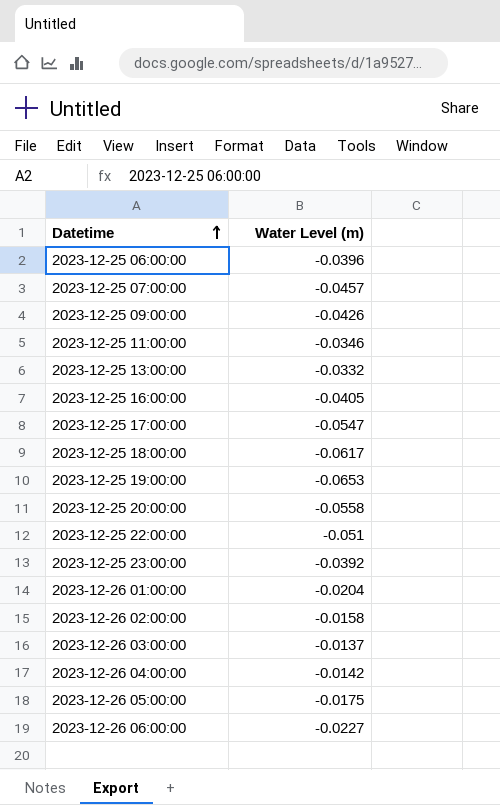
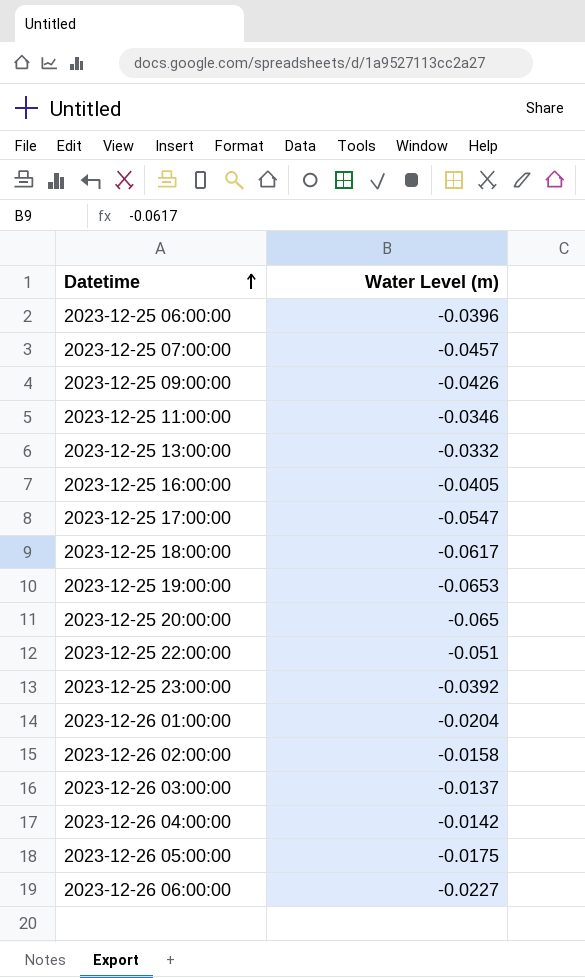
2023-12-25 20:00:00 | Water Level (m): -0.0558 -> -0.065

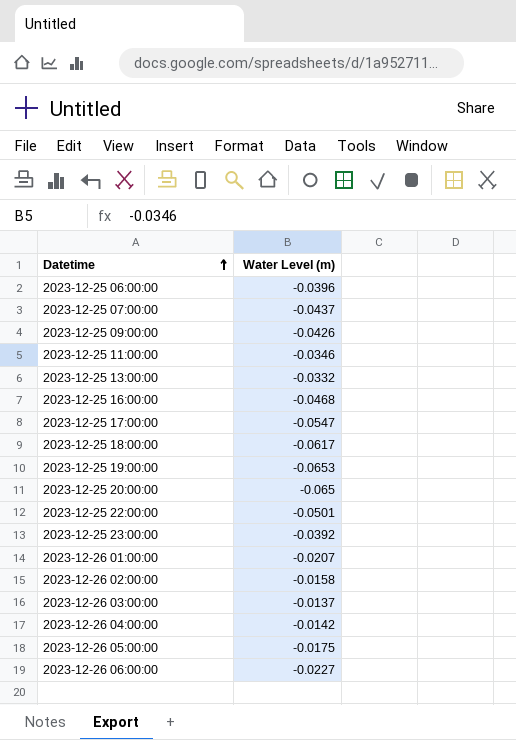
2023-12-25 07:00:00 | Water Level (m): -0.0457 -> -0.0437
2023-12-25 16:00:00 | Water Level (m): -0.0405 -> -0.0468
2023-12-25 22:00:00 | Water Level (m): -0.051 -> -0.0501
2023-12-26 01:00:00 | Water Level (m): -0.0204 -> -0.0207

